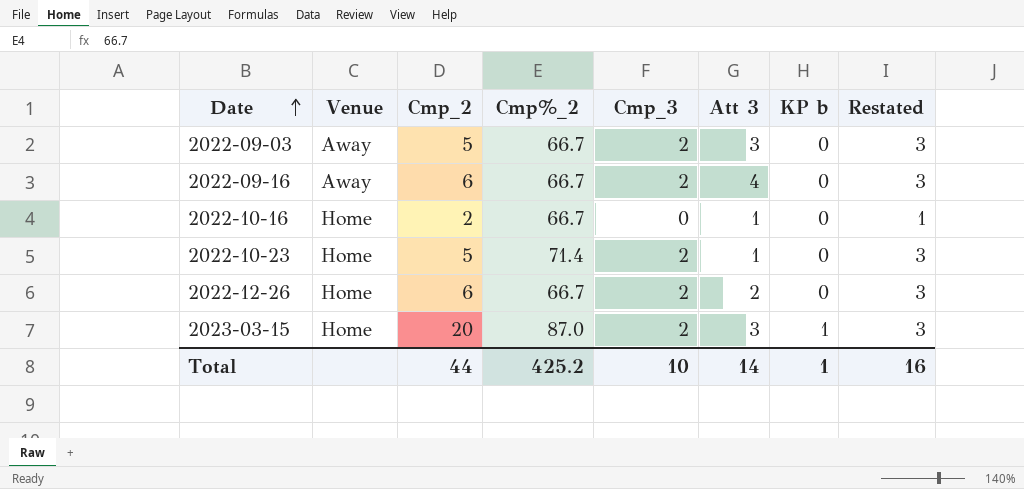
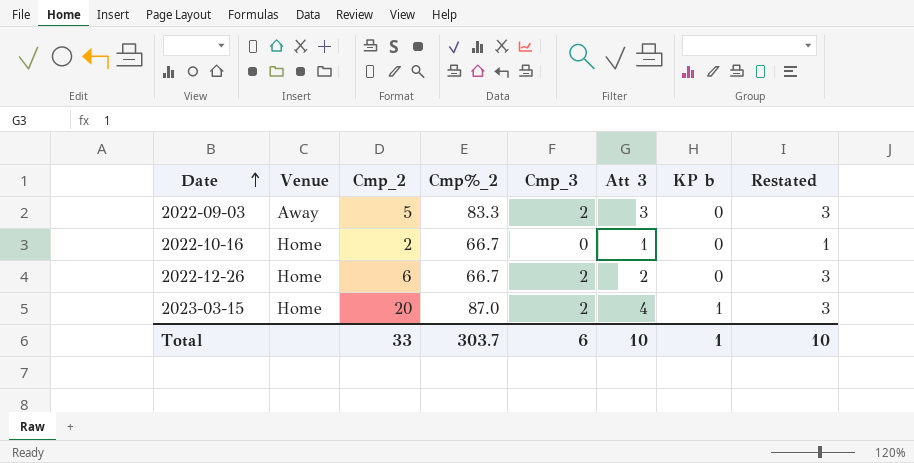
row 2022-09-16: Away | 6 | 66.7 | 2 | 4 | 0 | 3 -> none
row 2022-10-23: Home | 5 | 71.4 | 2 | 1 | 0 | 3 -> none
2022-09-03 | Cmp%_2: 66.7 -> 83.3
2023-03-15 | Att 3: 3 -> 4
Total | Cmp_2: 44 -> 33
Total | Cmp%_2: 425.2 -> 303.7
Total | Cmp_3: 10 -> 6
Total | Att 3: 14 -> 10
Total | Restated: 16 -> 10

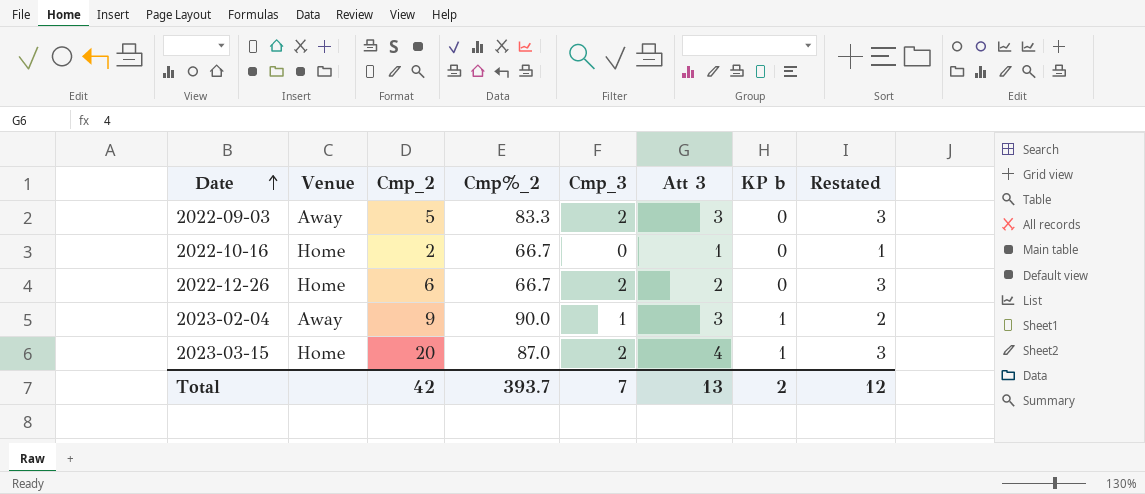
row 2023-02-04: none -> Away | 9 | 90.0 | 1 | 3 | 1 | 2
Total | Cmp_2: 33 -> 42
Total | Cmp%_2: 303.7 -> 393.7
Total | Cmp_3: 6 -> 7
Total | Att 3: 10 -> 13
Total | KP b: 1 -> 2
Total | Restated: 10 -> 12

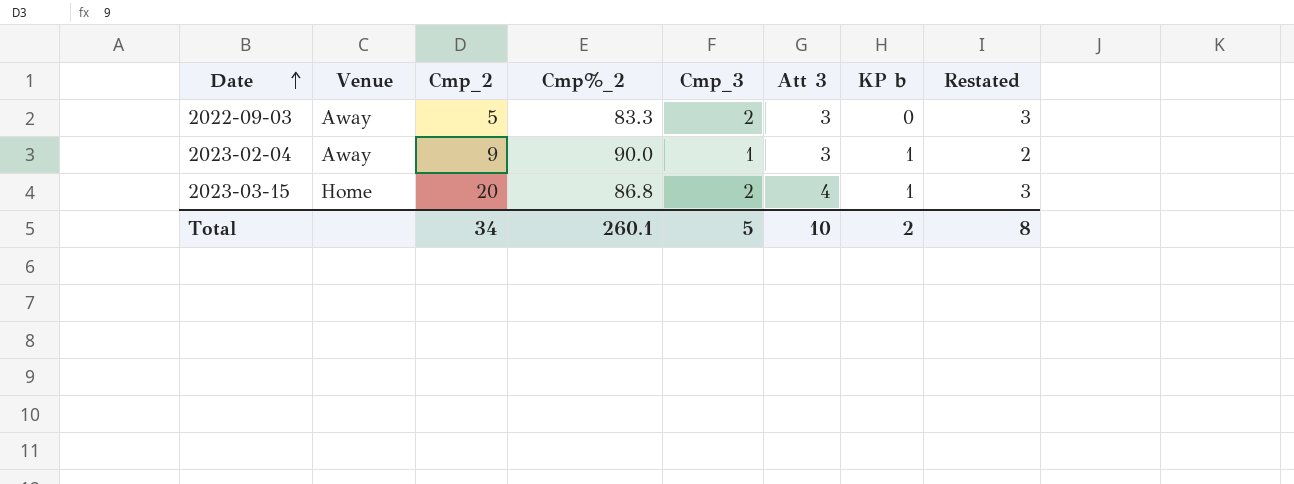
row 2022-10-16: Home | 2 | 66.7 | 0 | 1 | 0 | 1 -> none
row 2022-12-26: Home | 6 | 66.7 | 2 | 2 | 0 | 3 -> none
2023-03-15 | Cmp%_2: 87.0 -> 86.8
Total | Cmp_2: 42 -> 34
Total | Cmp%_2: 393.7 -> 260.1
Total | Cmp_3: 7 -> 5
Total | Att 3: 13 -> 10
Total | Restated: 12 -> 8

